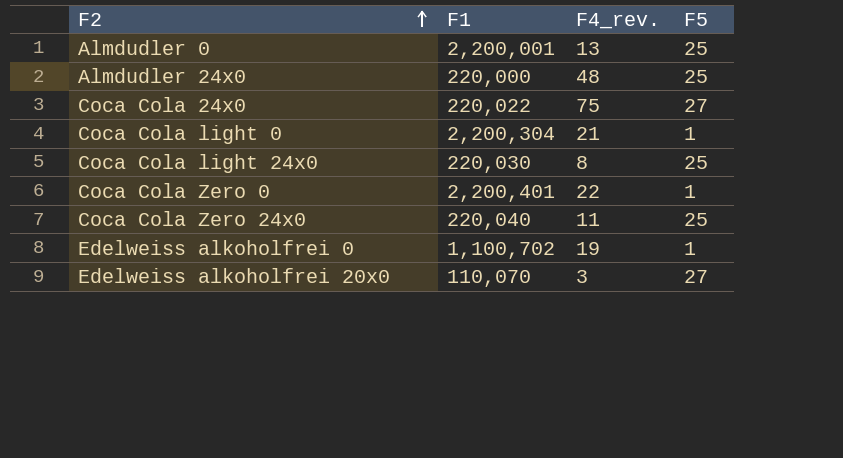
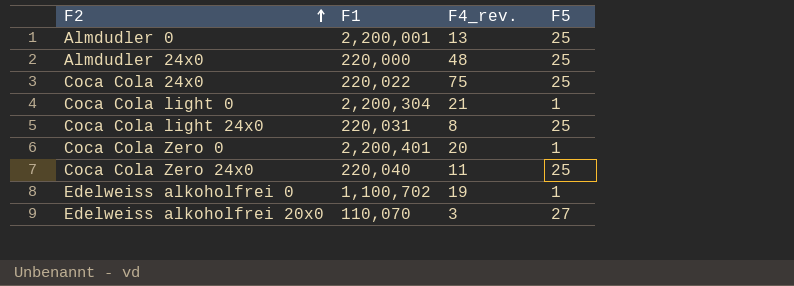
Coca Cola 24x0 | F5: 27 -> 25
Coca Cola light 24x0 | F1: 220,030 -> 220,031
Coca Cola Zero 0 | F4_rev.: 22 -> 20

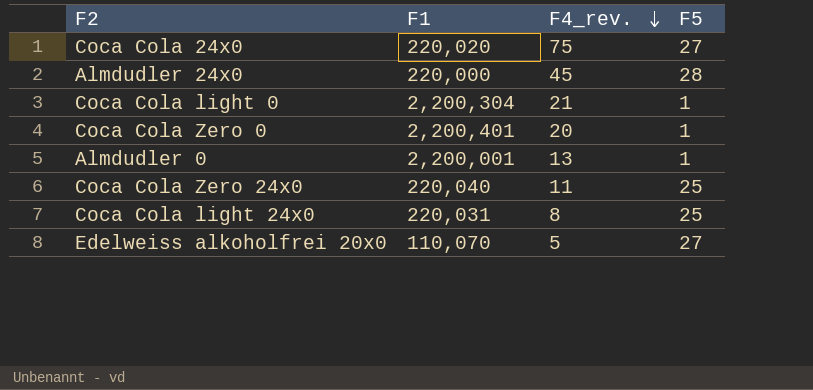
row order: F2 ascending -> F4_rev. descending
row Edelweiss alkoholfrei 0: 1,100,702 | 19 | 1 -> none
Coca Cola 24x0 | F1: 220,022 -> 220,020
Coca Cola 24x0 | F5: 25 -> 27
Almdudler 24x0 | F4_rev.: 48 -> 45
Almdudler 24x0 | F5: 25 -> 28
Almdudler 0 | F5: 25 -> 1
Edelweiss alkoholfrei 20x0 | F4_rev.: 3 -> 5

